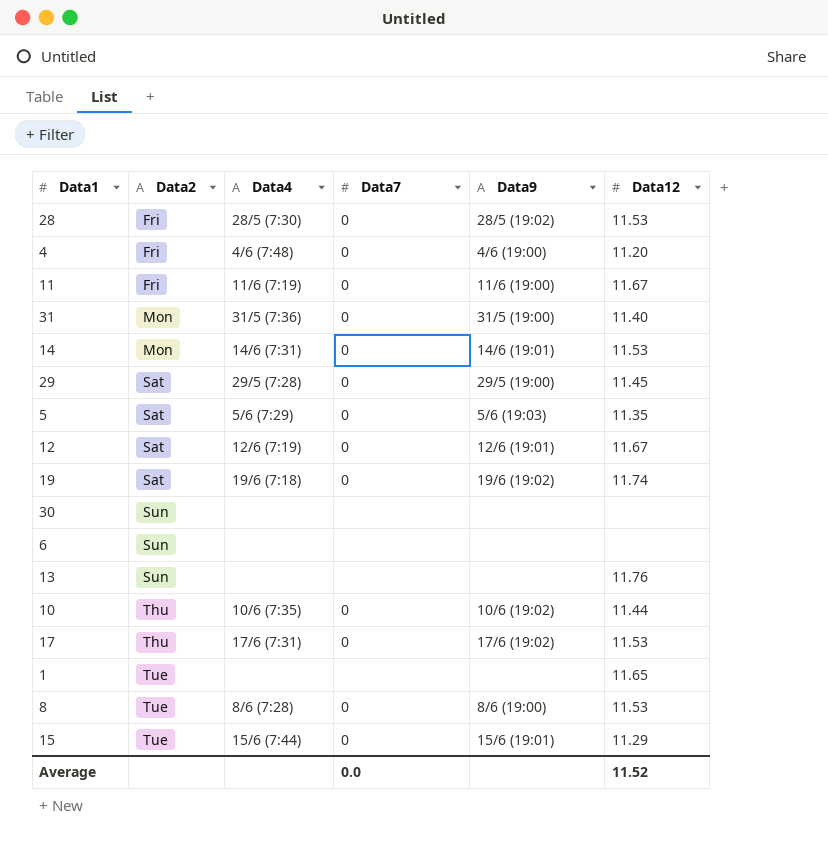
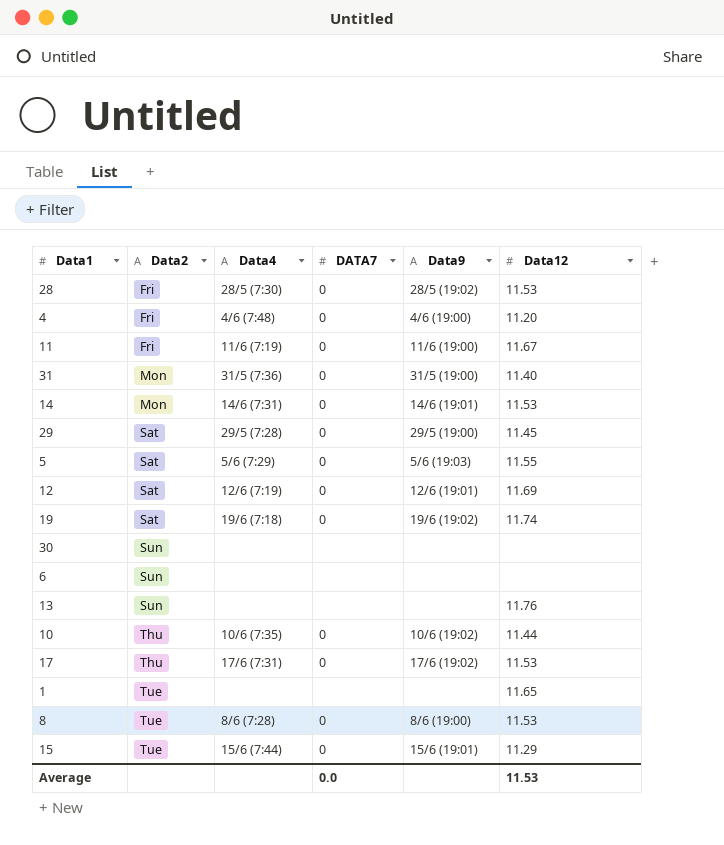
column name: Data7 -> DATA7
5 | Data12: 11.35 -> 11.55
12 | Data12: 11.67 -> 11.69
Average | Data12: 11.52 -> 11.53

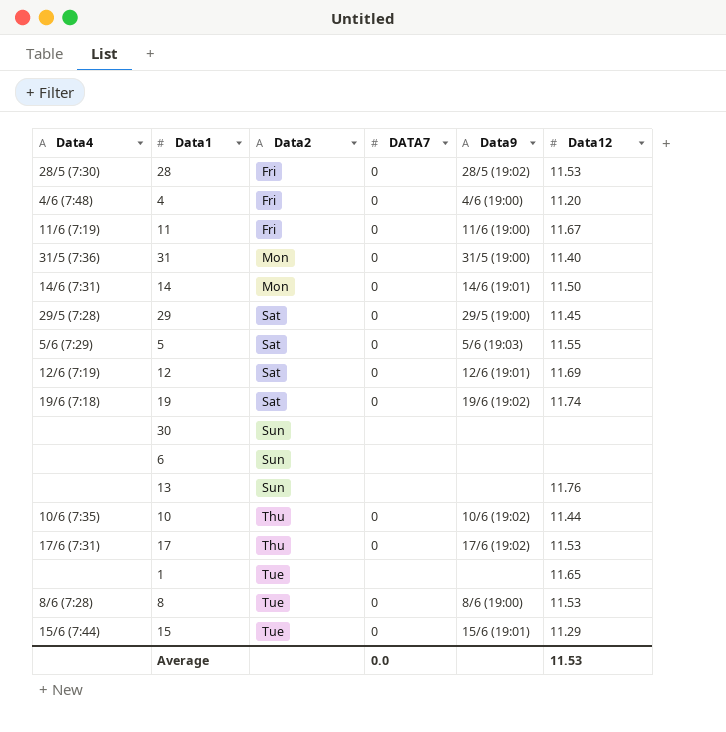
column Data4 | position: 3 -> 1
14 | Data12: 11.53 -> 11.50

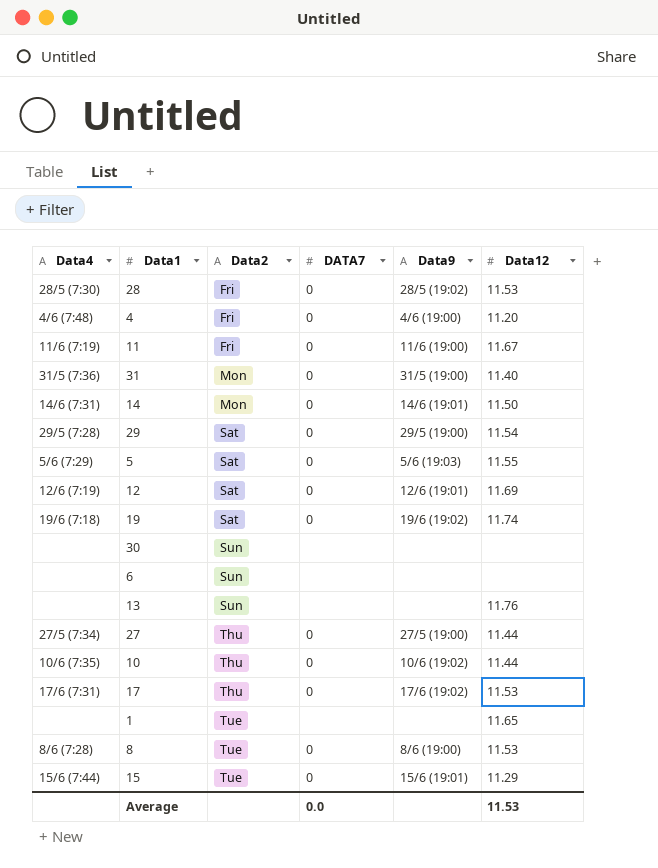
29 | Data12: 11.45 -> 11.54
row 27: none -> 27/5 (7:34) | Thu | 0 | 27/5 (19:00) | 11.44

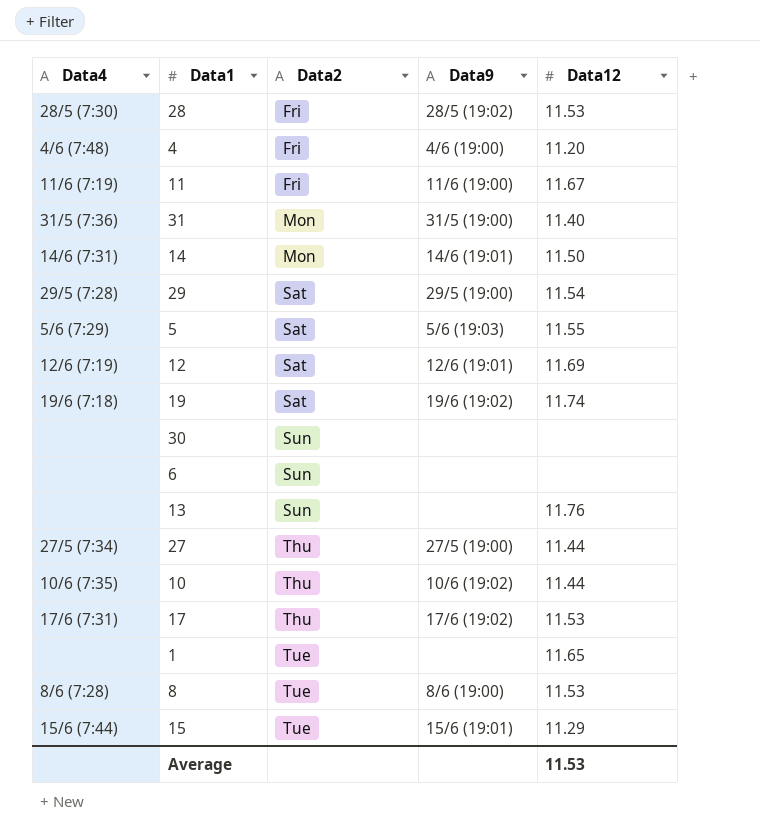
column DATA7 | position: 4 -> none

